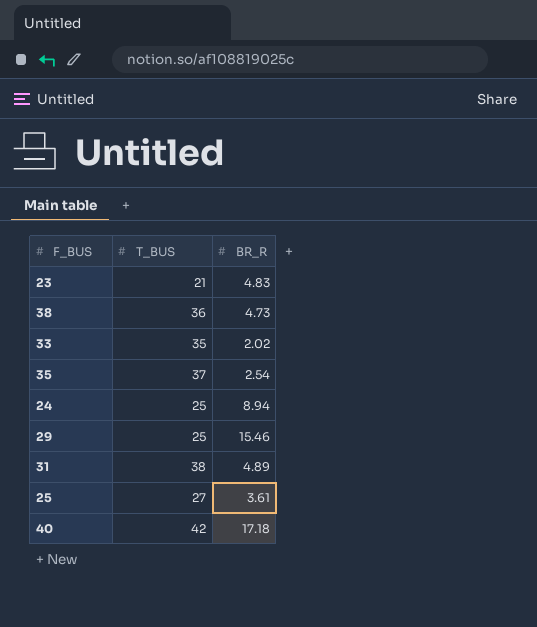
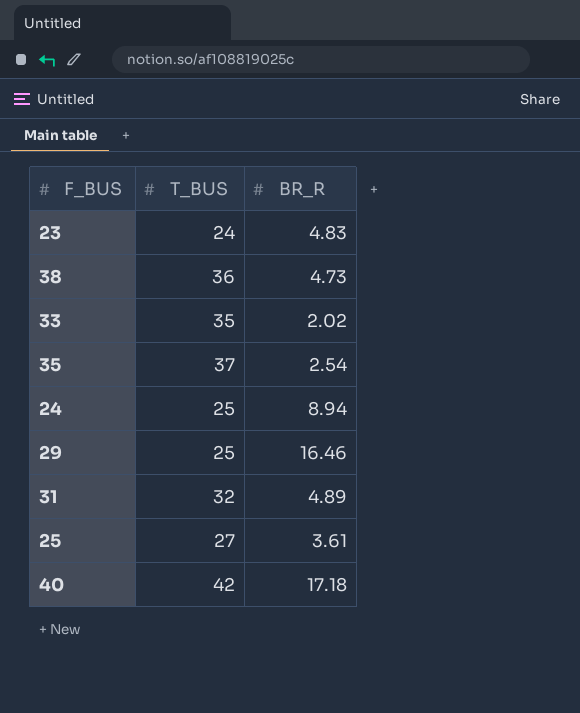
23 | T_BUS: 21 -> 24
29 | BR_R: 15.46 -> 16.46
31 | T_BUS: 38 -> 32

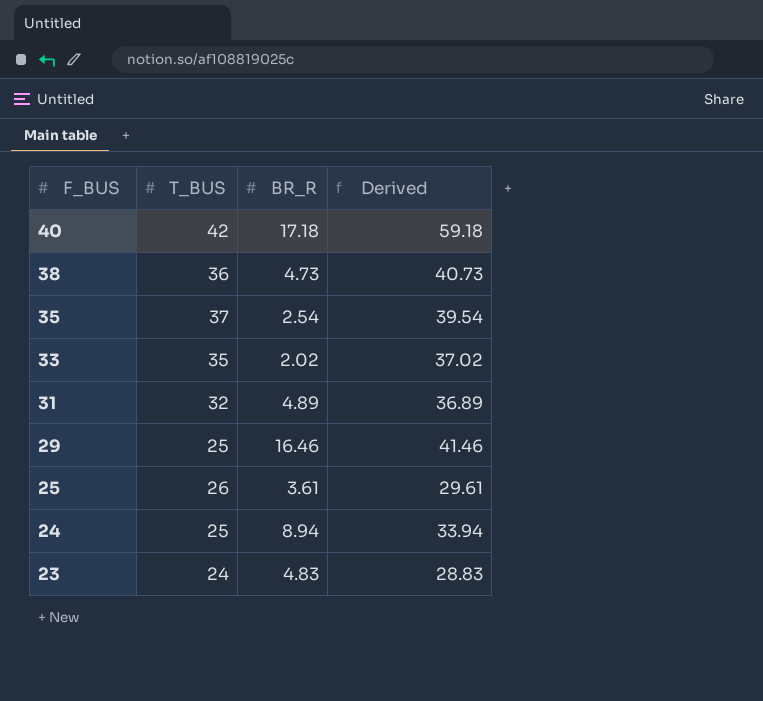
row order: none -> F_BUS descending
column Derived | formula: none -> [T_BUS] + [BR_R]
25 | T_BUS: 27 -> 26

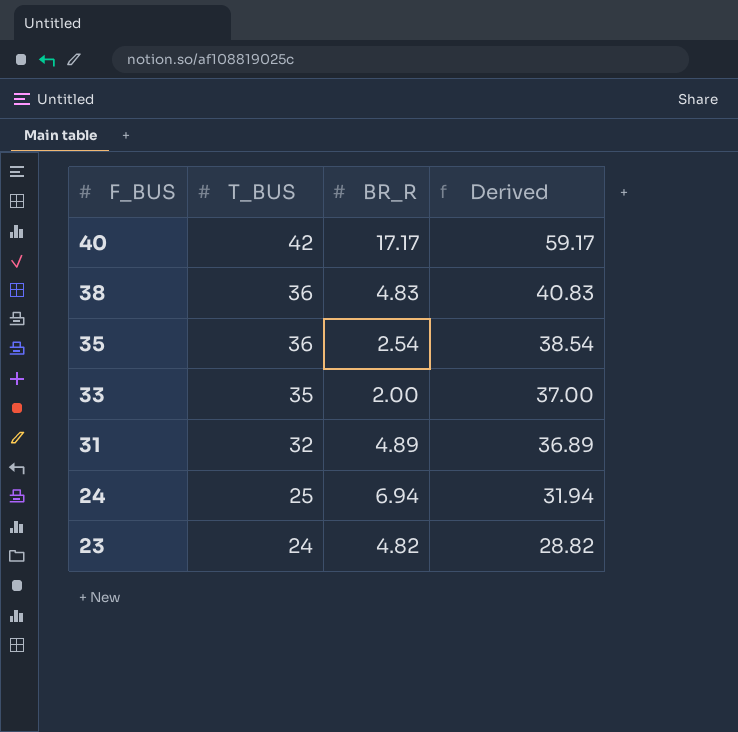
row 29: 25 | 16.46 | 41.46 -> none
row 25: 26 | 3.61 | 29.61 -> none
40 | BR_R: 17.18 -> 17.17
40 | Derived: 59.18 -> 59.17
38 | BR_R: 4.73 -> 4.83
38 | Derived: 40.73 -> 40.83
35 | T_BUS: 37 -> 36
35 | Derived: 39.54 -> 38.54
33 | BR_R: 2.02 -> 2.00
33 | Derived: 37.02 -> 37.00
24 | BR_R: 8.94 -> 6.94
24 | Derived: 33.94 -> 31.94
23 | BR_R: 4.83 -> 4.82
23 | Derived: 28.83 -> 28.82

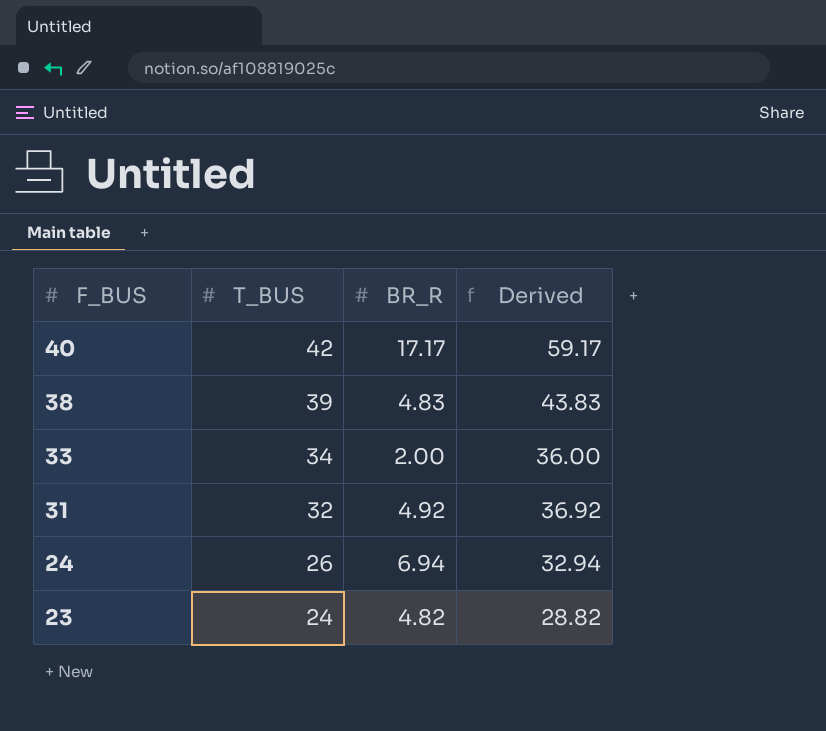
row 35: 36 | 2.54 | 38.54 -> none
38 | T_BUS: 36 -> 39
38 | Derived: 40.83 -> 43.83
33 | T_BUS: 35 -> 34
33 | Derived: 37.00 -> 36.00
31 | BR_R: 4.89 -> 4.92
31 | Derived: 36.89 -> 36.92
24 | T_BUS: 25 -> 26
24 | Derived: 31.94 -> 32.94

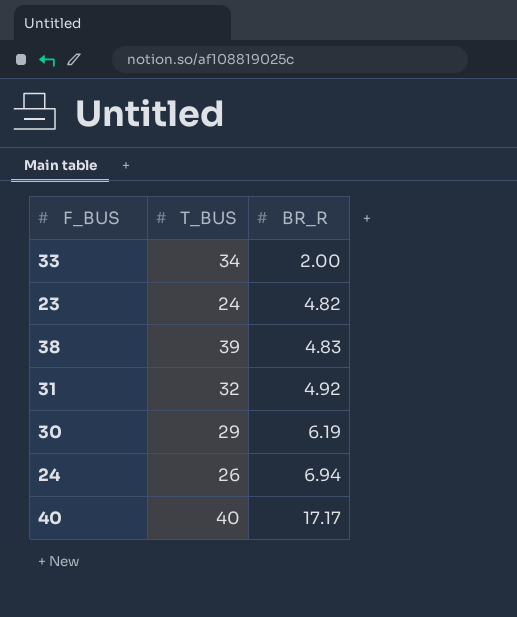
row order: F_BUS descending -> BR_R ascending
column Derived | formula: [T_BUS] + [BR_R] -> none
row 30: none -> 29 | 6.19
40 | T_BUS: 42 -> 40

